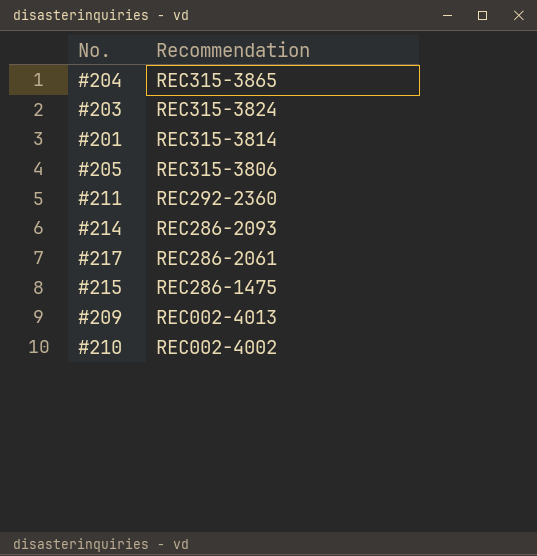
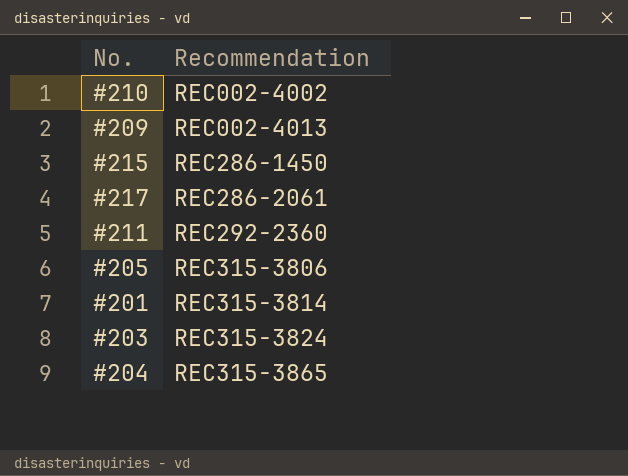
row order: Recommendation descending -> Recommendation ascending
row #214: REC286-2093 -> none
#215 | Recommendation: REC286-1475 -> REC286-1450

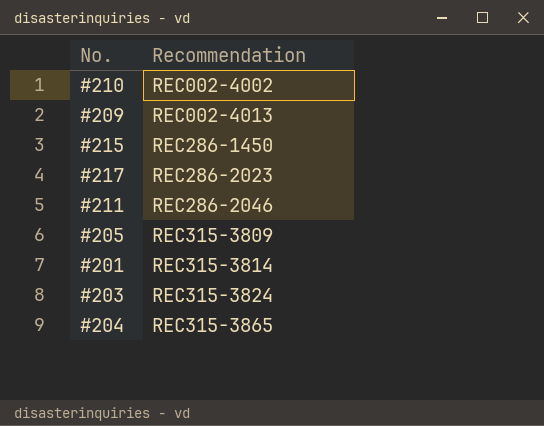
#217 | Recommendation: REC286-2061 -> REC286-2023
#211 | Recommendation: REC292-2360 -> REC286-2046
#205 | Recommendation: REC315-3806 -> REC315-3809

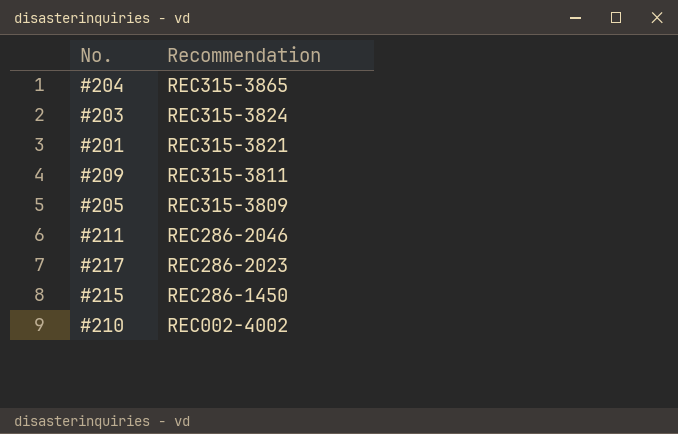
row order: Recommendation ascending -> Recommendation descending
#201 | Recommendation: REC315-3814 -> REC315-3821
#209 | Recommendation: REC002-4013 -> REC315-3811

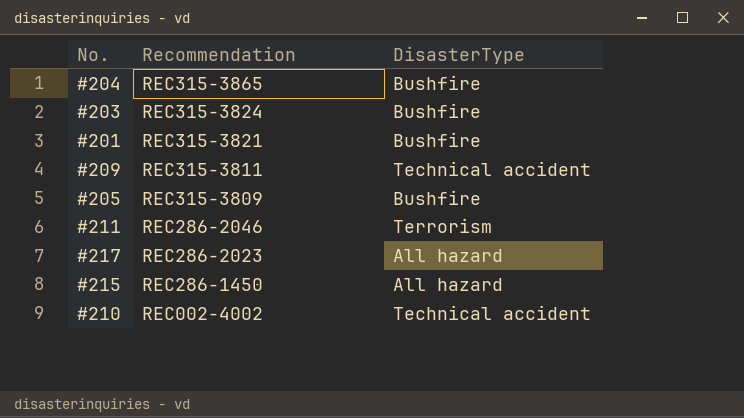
column DisasterType | position: none -> 3

